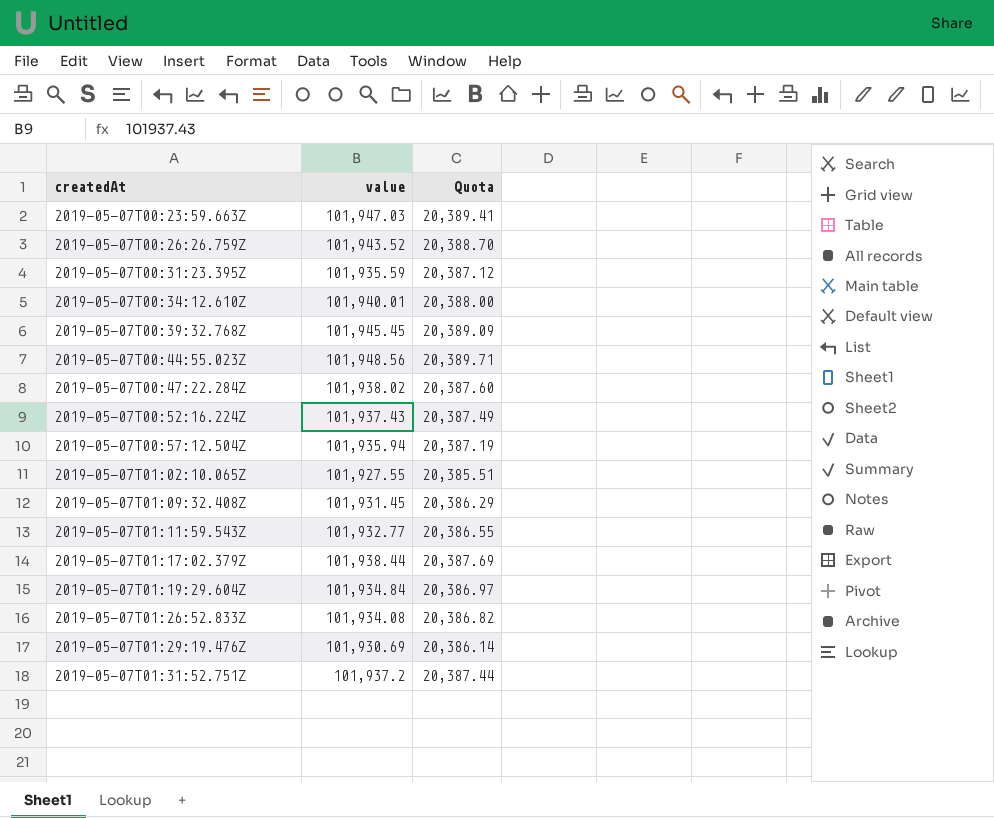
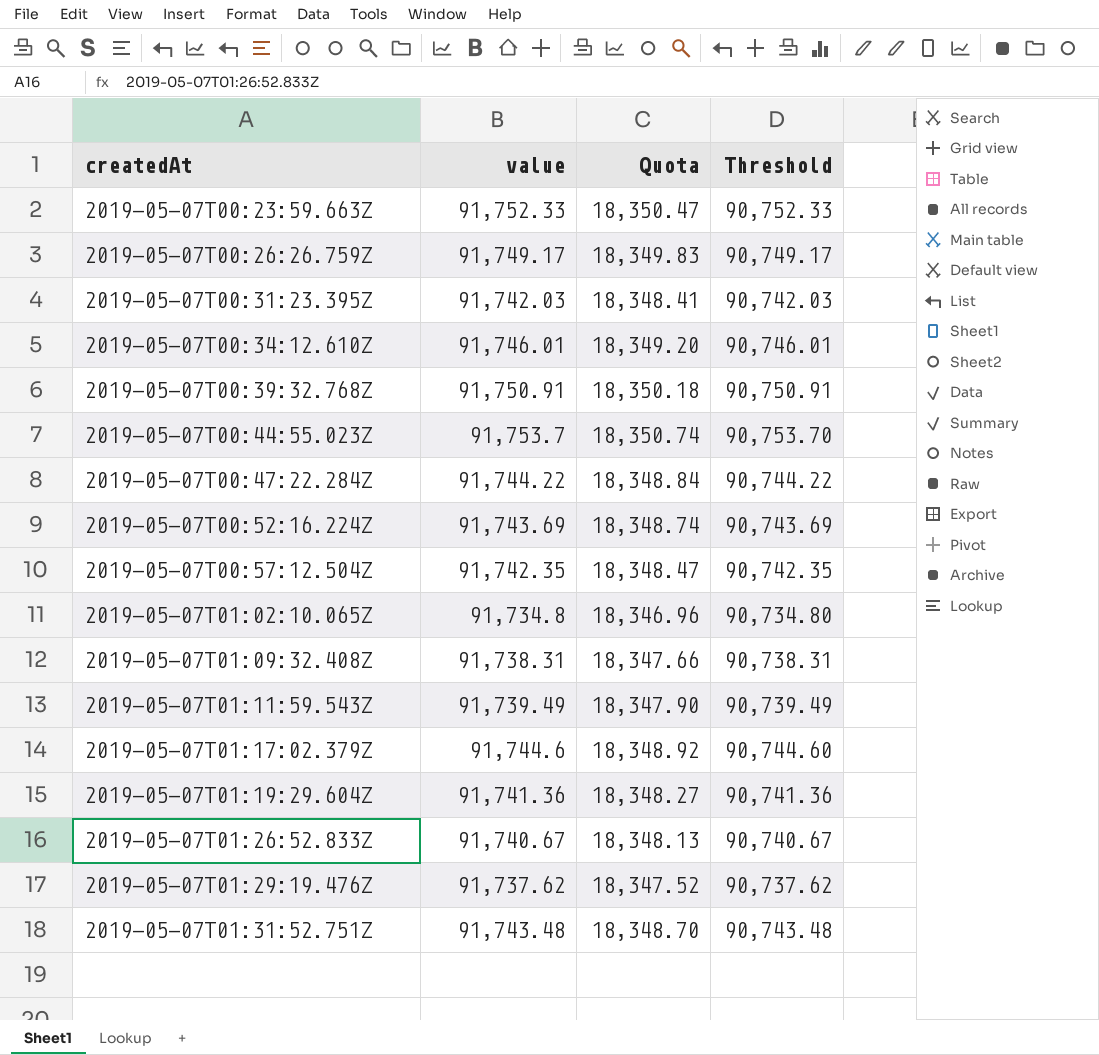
column Threshold | formula: none -> [value] - 1000
2019-05-07T00:23:59.663Z | value: 101,947.03 -> 91,752.33
2019-05-07T00:23:59.663Z | Quota: 20,389.41 -> 18,350.47
2019-05-07T00:26:26.759Z | value: 101,943.52 -> 91,749.17
2019-05-07T00:26:26.759Z | Quota: 20,388.70 -> 18,349.83
2019-05-07T00:31:23.395Z | value: 101,935.59 -> 91,742.03
2019-05-07T00:31:23.395Z | Quota: 20,387.12 -> 18,348.41
2019-05-07T00:34:12.610Z | value: 101,940.01 -> 91,746.01
2019-05-07T00:34:12.610Z | Quota: 20,388.00 -> 18,349.20
2019-05-07T00:39:32.768Z | value: 101,945.45 -> 91,750.91
2019-05-07T00:39:32.768Z | Quota: 20,389.09 -> 18,350.18
2019-05-07T00:44:55.023Z | value: 101,948.56 -> 91,753.7
2019-05-07T00:44:55.023Z | Quota: 20,389.71 -> 18,350.74
2019-05-07T00:47:22.284Z | value: 101,938.02 -> 91,744.22
2019-05-07T00:47:22.284Z | Quota: 20,387.60 -> 18,348.84
2019-05-07T00:52:16.224Z | value: 101,937.43 -> 91,743.69
2019-05-07T00:52:16.224Z | Quota: 20,387.49 -> 18,348.74
2019-05-07T00:57:12.504Z | value: 101,935.94 -> 91,742.35
2019-05-07T00:57:12.504Z | Quota: 20,387.19 -> 18,348.47
2019-05-07T01:02:10.065Z | value: 101,927.55 -> 91,734.8
2019-05-07T01:02:10.065Z | Quota: 20,385.51 -> 18,346.96
2019-05-07T01:09:32.408Z | value: 101,931.45 -> 91,738.31
2019-05-07T01:09:32.408Z | Quota: 20,386.29 -> 18,347.66
2019-05-07T01:11:59.543Z | value: 101,932.77 -> 91,739.49
2019-05-07T01:11:59.543Z | Quota: 20,386.55 -> 18,347.90
2019-05-07T01:17:02.379Z | value: 101,938.44 -> 91,744.6
2019-05-07T01:17:02.379Z | Quota: 20,387.69 -> 18,348.92
2019-05-07T01:19:29.604Z | value: 101,934.84 -> 91,741.36
2019-05-07T01:19:29.604Z | Quota: 20,386.97 -> 18,348.27
2019-05-07T01:26:52.833Z | value: 101,934.08 -> 91,740.67
2019-05-07T01:26:52.833Z | Quota: 20,386.82 -> 18,348.13
2019-05-07T01:29:19.476Z | value: 101,930.69 -> 91,737.62
2019-05-07T01:29:19.476Z | Quota: 20,386.14 -> 18,347.52
2019-05-07T01:31:52.751Z | value: 101,937.2 -> 91,743.48
2019-05-07T01:31:52.751Z | Quota: 20,387.44 -> 18,348.70

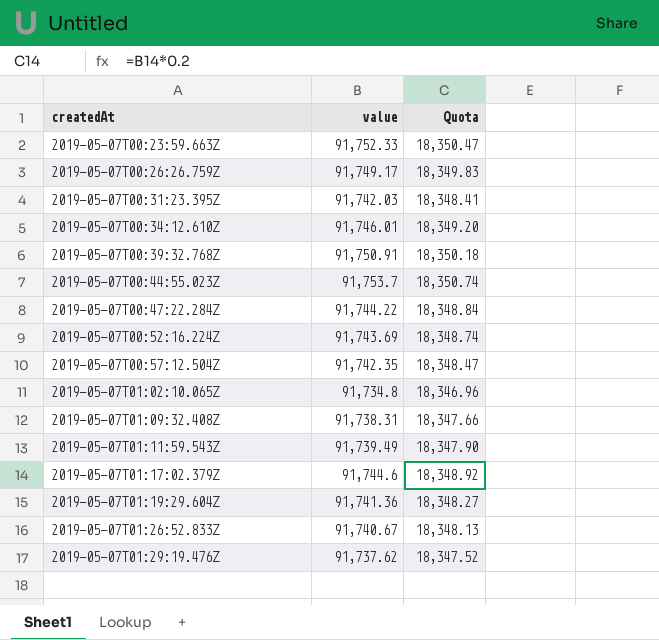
column Threshold | formula: [value] - 1000 -> none
row 2019-05-07T01:31:52.751Z: 91,743.48 | 18,348.70 | 90,743.48 -> none

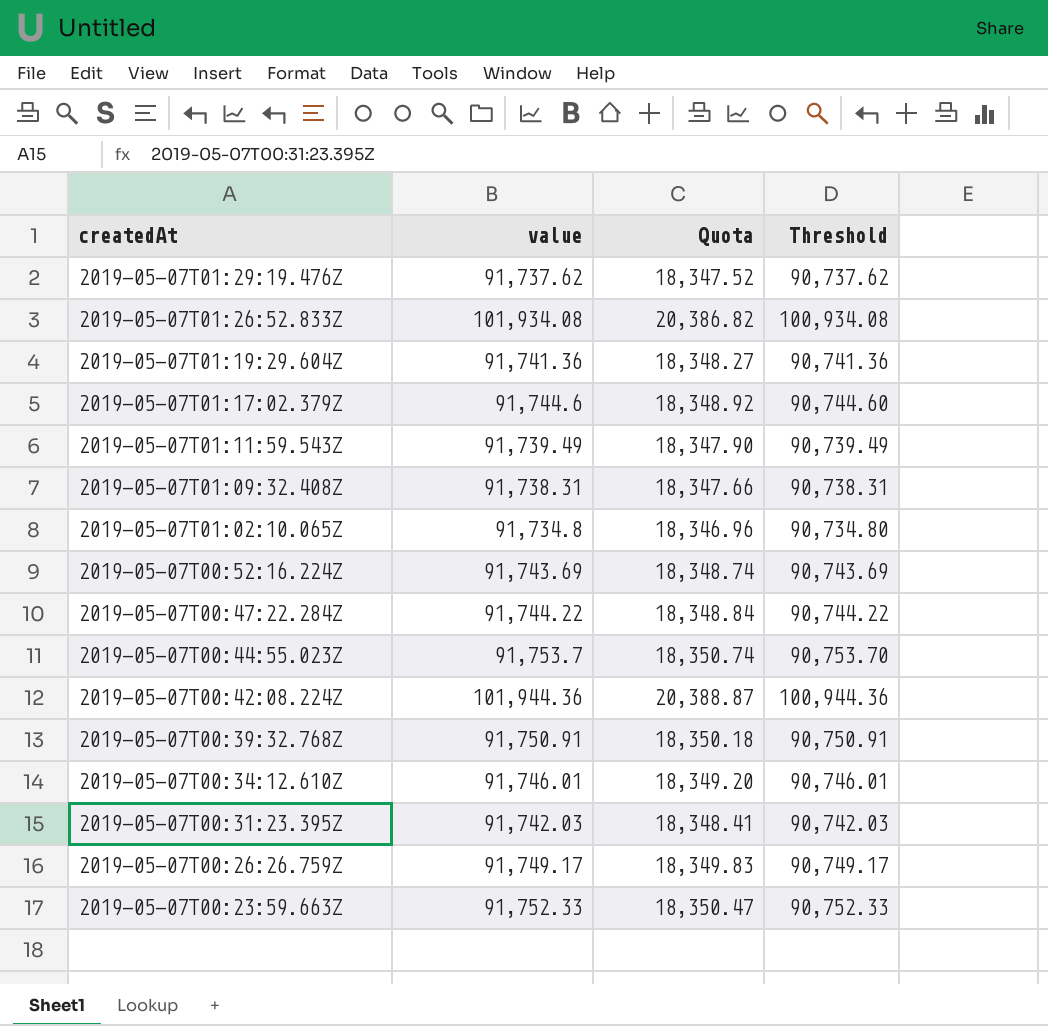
row order: createdAt ascending -> createdAt descending
column Threshold | formula: none -> [value] - 1000
row 2019-05-07T00:57:12.504Z: 91,742.35 | 18,348.47 -> none
2019-05-07T01:26:52.833Z | value: 91,740.67 -> 101,934.08
2019-05-07T01:26:52.833Z | Quota: 18,348.13 -> 20,386.82
row 2019-05-07T00:42:08.224Z: none -> 101,944.36 | 20,388.87 | 100,944.36

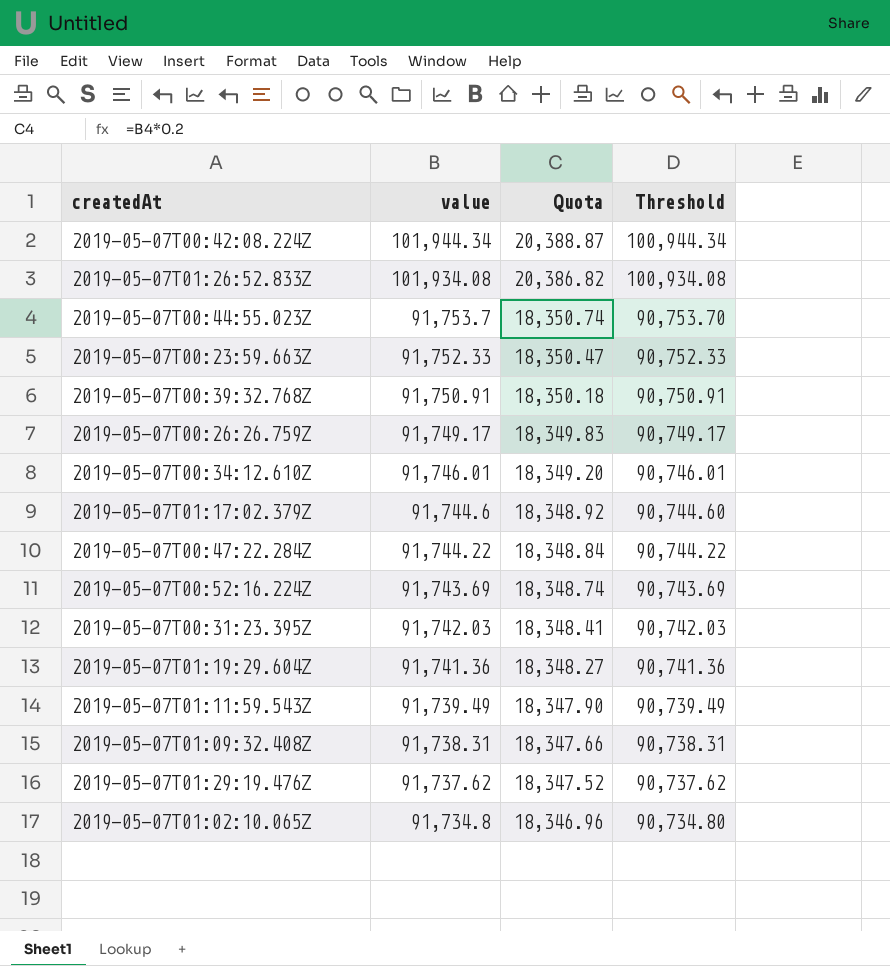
row order: createdAt descending -> value descending
2019-05-07T00:42:08.224Z | value: 101,944.36 -> 101,944.34
2019-05-07T00:42:08.224Z | Threshold: 100,944.36 -> 100,944.34

